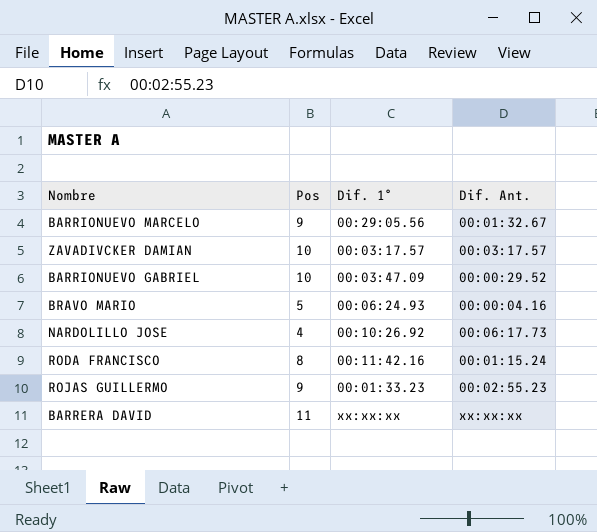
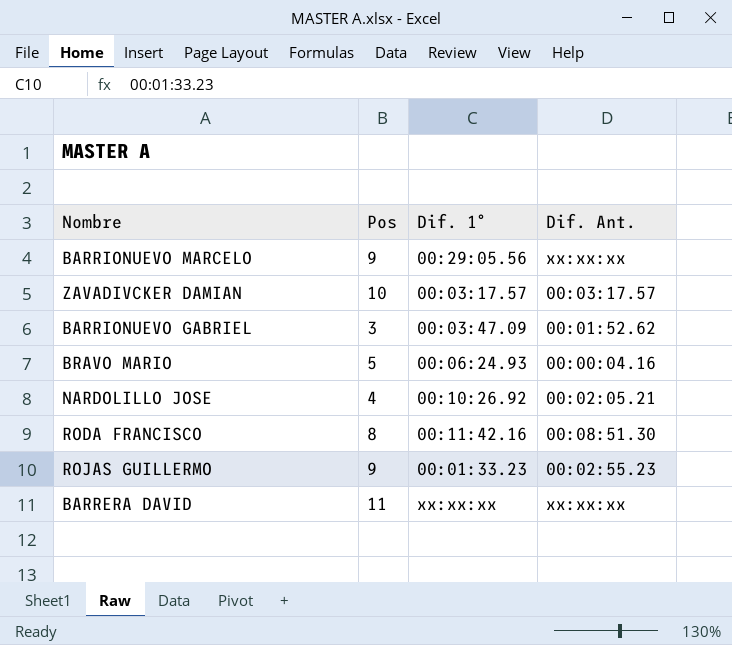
BARRIONUEVO MARCELO | Dif. Ant.: 00:01:32.67 -> xx:xx:xx
BARRIONUEVO GABRIEL | Pos: 10 -> 3
BARRIONUEVO GABRIEL | Dif. Ant.: 00:00:29.52 -> 00:01:52.62
NARDOLILLO JOSE | Dif. Ant.: 00:06:17.73 -> 00:02:05.21
RODA FRANCISCO | Dif. Ant.: 00:01:15.24 -> 00:08:51.30

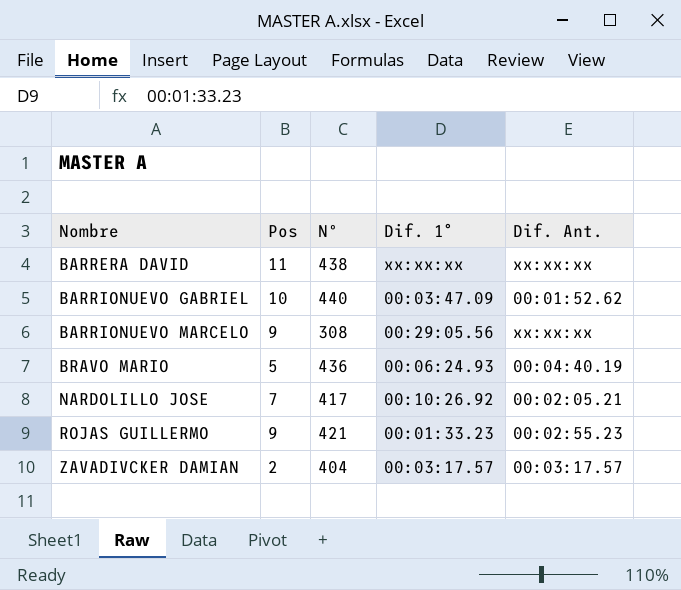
row order: none -> Nombre ascending
column Nº | position: none -> 3
row RODA FRANCISCO: 8 | 00:11:42.16 | 00:08:51.30 -> none
BARRIONUEVO GABRIEL | Pos: 3 -> 10
BRAVO MARIO | Dif. Ant.: 00:00:04.16 -> 00:04:40.19
NARDOLILLO JOSE | Pos: 4 -> 7
ZAVADIVCKER DAMIAN | Pos: 10 -> 2

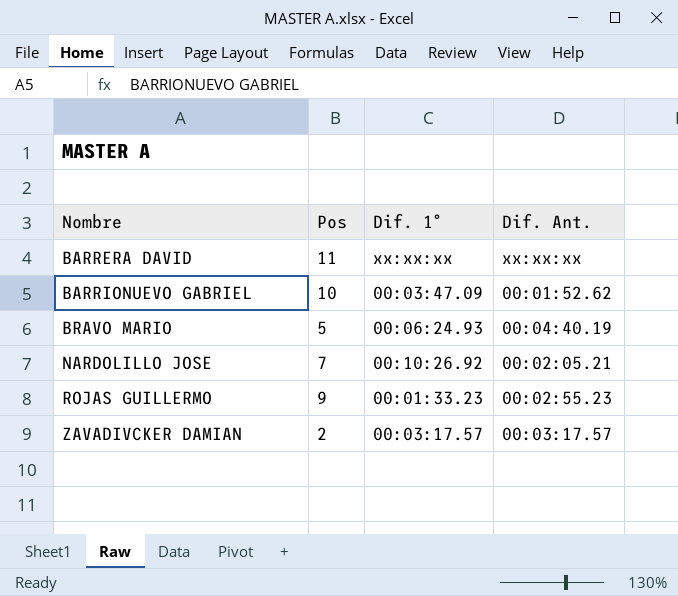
column Nº | position: 3 -> none
row BARRIONUEVO MARCELO: 9 | 308 | 00:29:05.56 | xx:xx:xx -> none

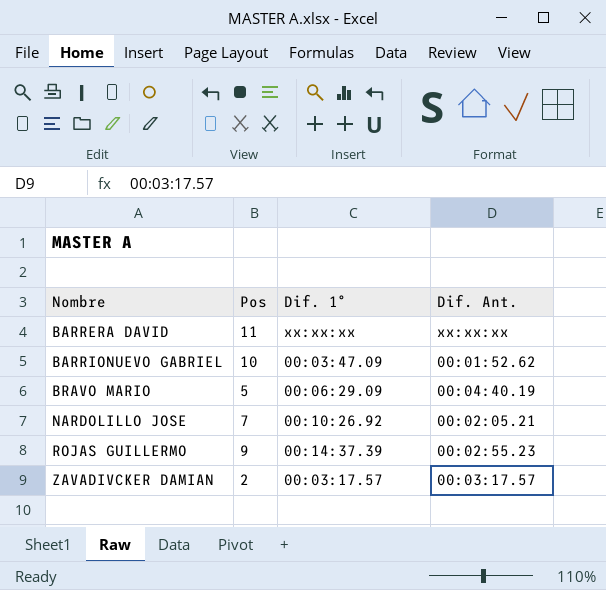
BRAVO MARIO | Dif. 1°: 00:06:24.93 -> 00:06:29.09
ROJAS GUILLERMO | Dif. 1°: 00:01:33.23 -> 00:14:37.39

